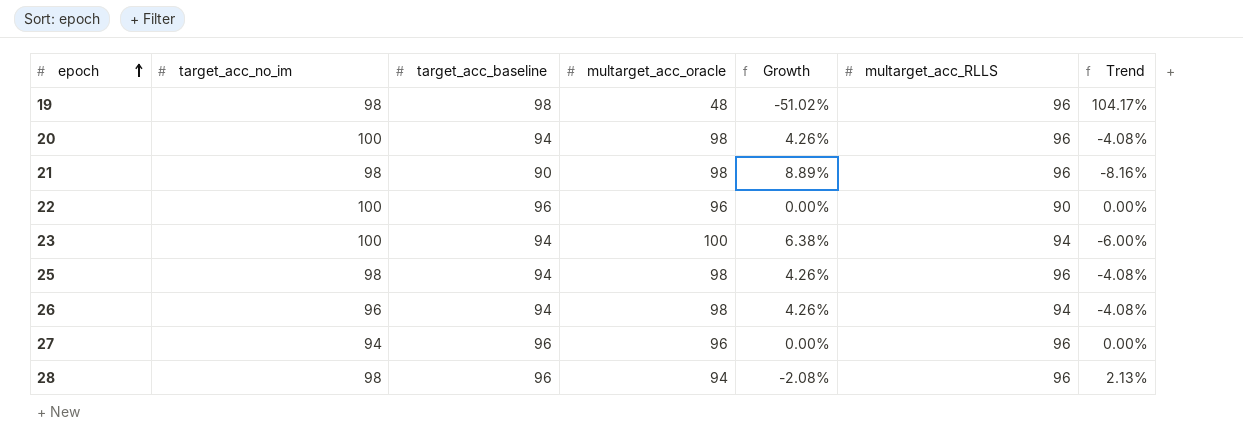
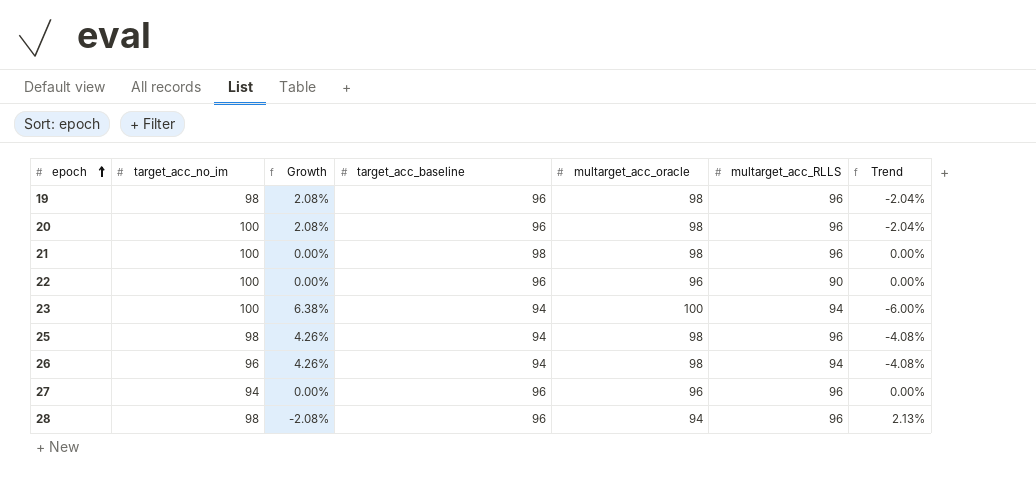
column Growth | position: 5 -> 3
19 | Growth: -51.02% -> 2.08%
19 | target_acc_baseline: 98 -> 96
19 | multarget_acc_oracle: 48 -> 98
19 | Trend: 104.17% -> -2.04%
20 | Growth: 4.26% -> 2.08%
20 | target_acc_baseline: 94 -> 96
20 | Trend: -4.08% -> -2.04%
21 | target_acc_no_im: 98 -> 100
21 | Growth: 8.89% -> 0.00%
21 | target_acc_baseline: 90 -> 98
21 | Trend: -8.16% -> 0.00%

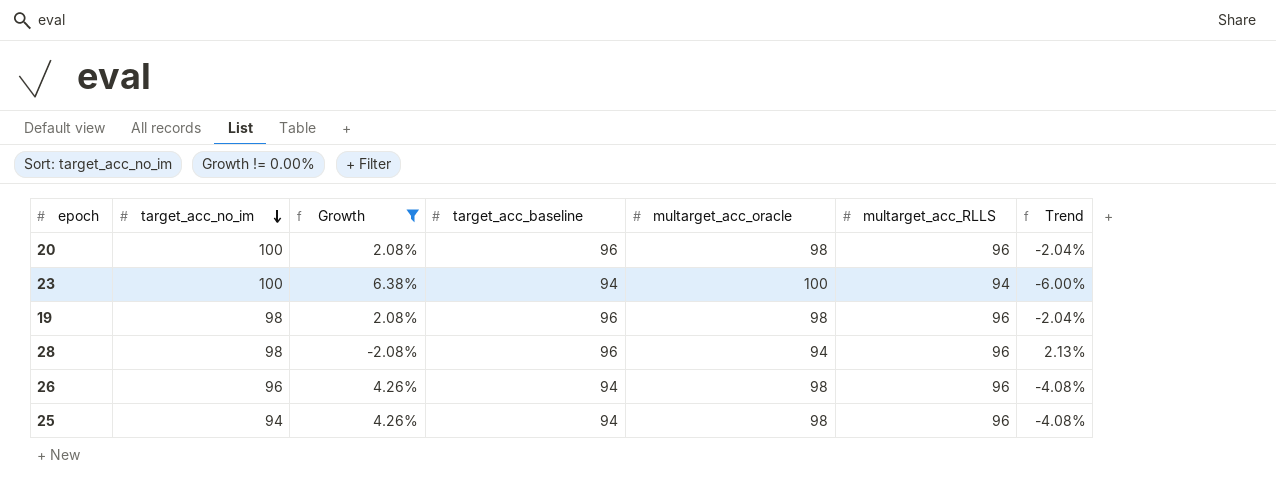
filter: none -> Growth != 0.00%
row order: epoch ascending -> target_acc_no_im descending
26 | multarget_acc_RLLS: 94 -> 96
25 | target_acc_no_im: 98 -> 94

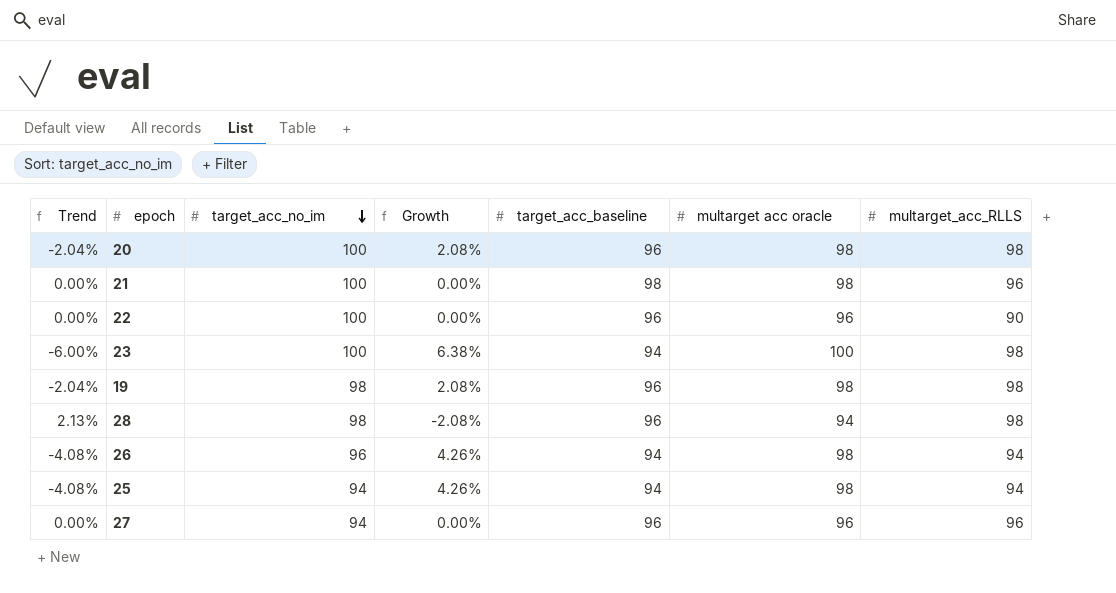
filter: Growth != 0.00% -> none
column Trend | position: 7 -> 1
column name: multarget_acc_oracle -> multarget acc oracle
20 | multarget_acc_RLLS: 96 -> 98
23 | multarget_acc_RLLS: 94 -> 98
19 | multarget_acc_RLLS: 96 -> 98
28 | multarget_acc_RLLS: 96 -> 98
26 | multarget_acc_RLLS: 96 -> 94
25 | multarget_acc_RLLS: 96 -> 94

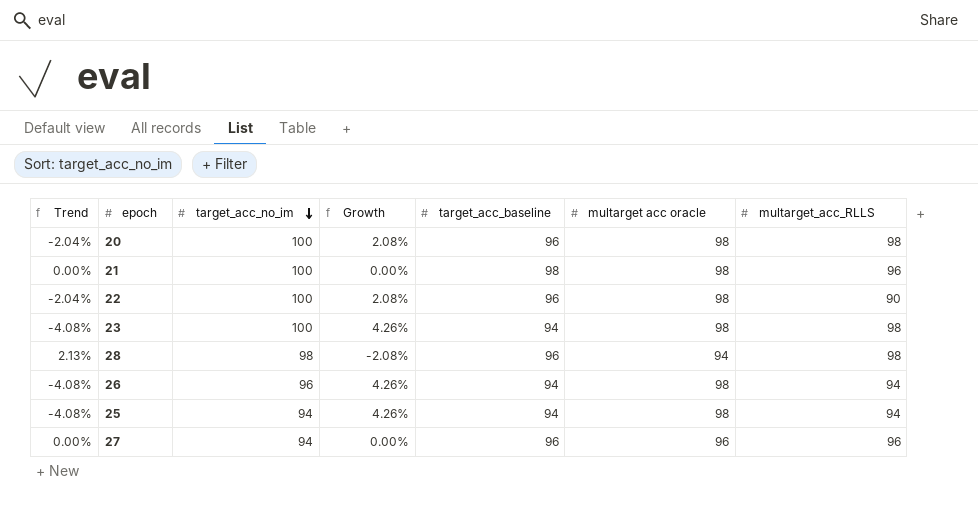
row 19: -2.04% | 98 | 2.08% | 96 | 98 | 98 -> none
22 | Trend: 0.00% -> -2.04%
22 | Growth: 0.00% -> 2.08%
22 | multarget acc oracle: 96 -> 98
23 | Trend: -6.00% -> -4.08%
23 | Growth: 6.38% -> 4.26%
23 | multarget acc oracle: 100 -> 98

